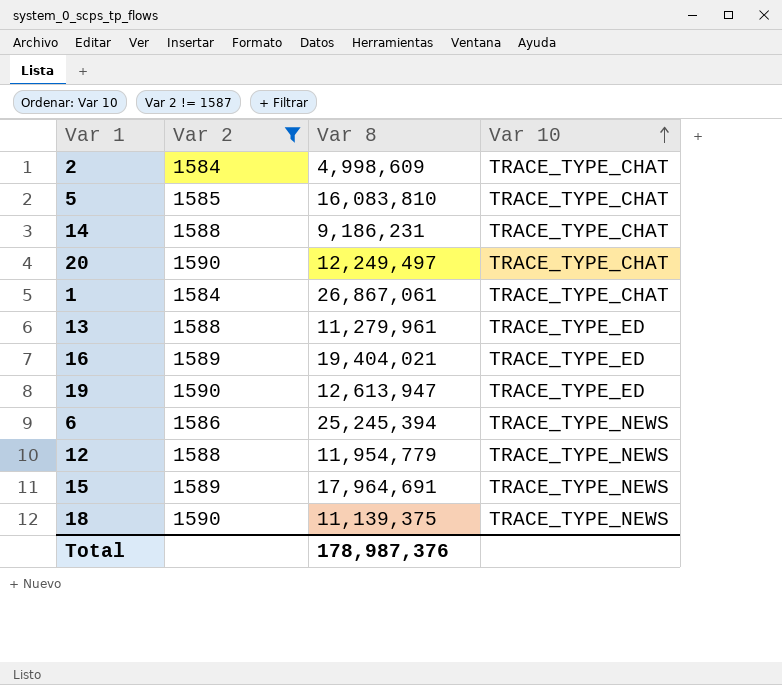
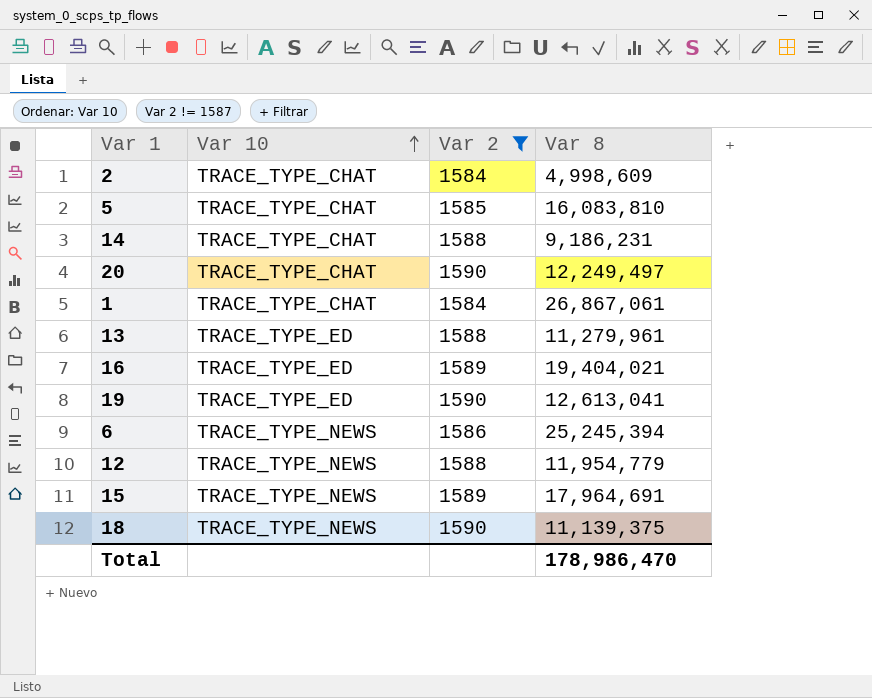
column Var 10 | position: 4 -> 2
19 | Var 8: 12,613,947 -> 12,613,041
Total | Var 8: 178,987,376 -> 178,986,470

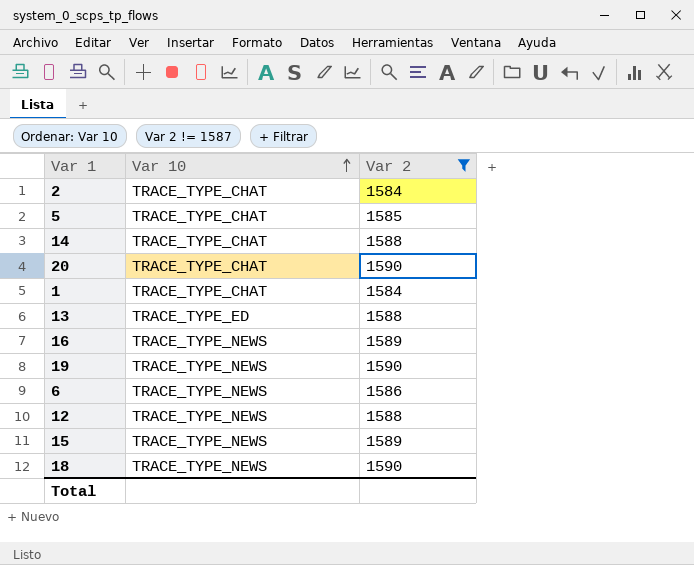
column Var 8 | position: 4 -> none
16 | Var 10: TRACE_TYPE_ED -> TRACE_TYPE_NEWS
19 | Var 10: TRACE_TYPE_ED -> TRACE_TYPE_NEWS

